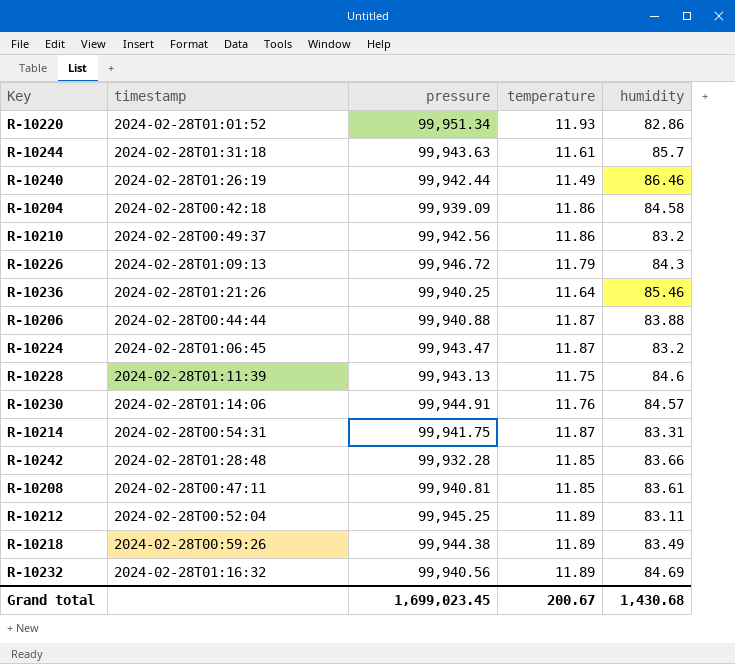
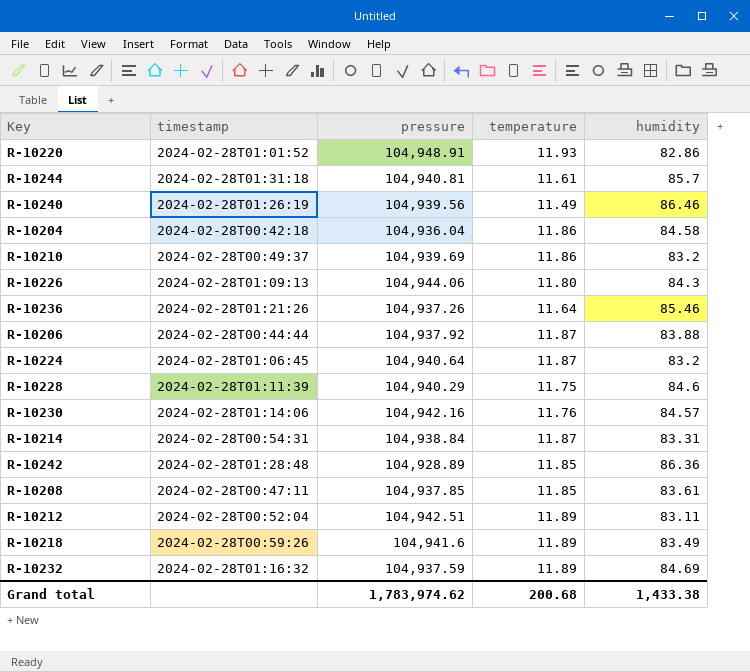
R-10220 | pressure: 99,951.34 -> 104,948.91
R-10244 | pressure: 99,943.63 -> 104,940.81
R-10240 | pressure: 99,942.44 -> 104,939.56
R-10204 | pressure: 99,939.09 -> 104,936.04
R-10210 | pressure: 99,942.56 -> 104,939.69
R-10226 | pressure: 99,946.72 -> 104,944.06
R-10226 | temperature: 11.79 -> 11.80
R-10236 | pressure: 99,940.25 -> 104,937.26
R-10206 | pressure: 99,940.88 -> 104,937.92
R-10224 | pressure: 99,943.47 -> 104,940.64
R-10228 | pressure: 99,943.13 -> 104,940.29
R-10230 | pressure: 99,944.91 -> 104,942.16
R-10214 | pressure: 99,941.75 -> 104,938.84
R-10242 | pressure: 99,932.28 -> 104,928.89
R-10242 | humidity: 83.66 -> 86.36
R-10208 | pressure: 99,940.81 -> 104,937.85
R-10212 | pressure: 99,945.25 -> 104,942.51
R-10218 | pressure: 99,944.38 -> 104,941.6
R-10232 | pressure: 99,940.56 -> 104,937.59
Grand total | pressure: 1,699,023.45 -> 1,783,974.62
Grand total | temperature: 200.67 -> 200.68
Grand total | humidity: 1,430.68 -> 1,433.38

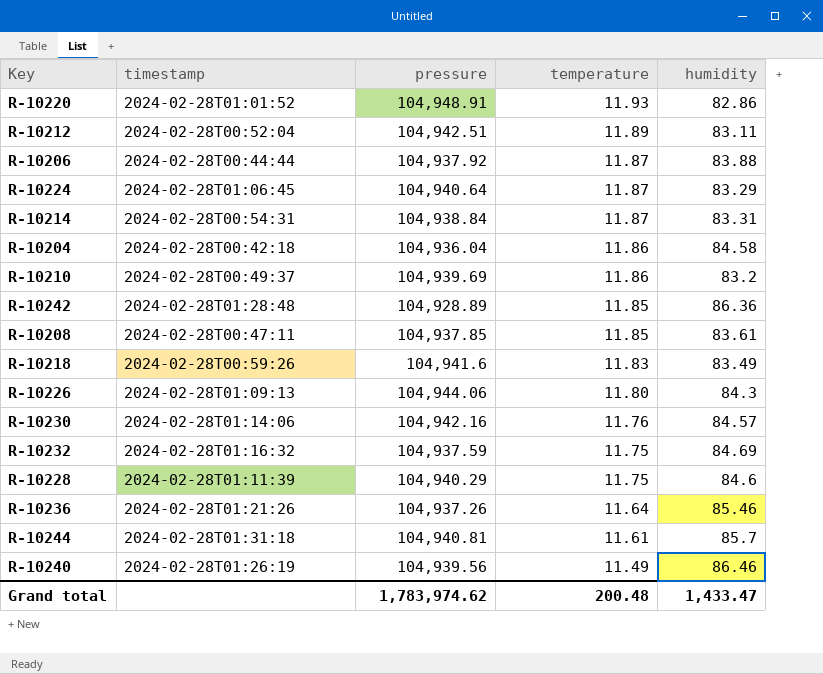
row order: none -> temperature descending
R-10224 | humidity: 83.2 -> 83.29
R-10218 | temperature: 11.89 -> 11.83
R-10232 | temperature: 11.89 -> 11.75
Grand total | temperature: 200.68 -> 200.48
Grand total | humidity: 1,433.38 -> 1,433.47

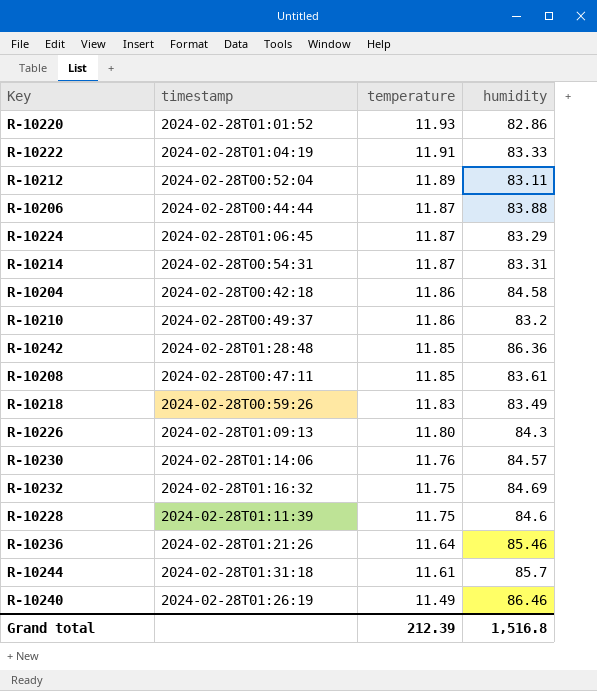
column pressure | position: 3 -> none
row R-10222: none -> 2024-02-28T01:04:19 | 11.91 | 83.33
Grand total | temperature: 200.48 -> 212.39
Grand total | humidity: 1,433.47 -> 1,516.8

